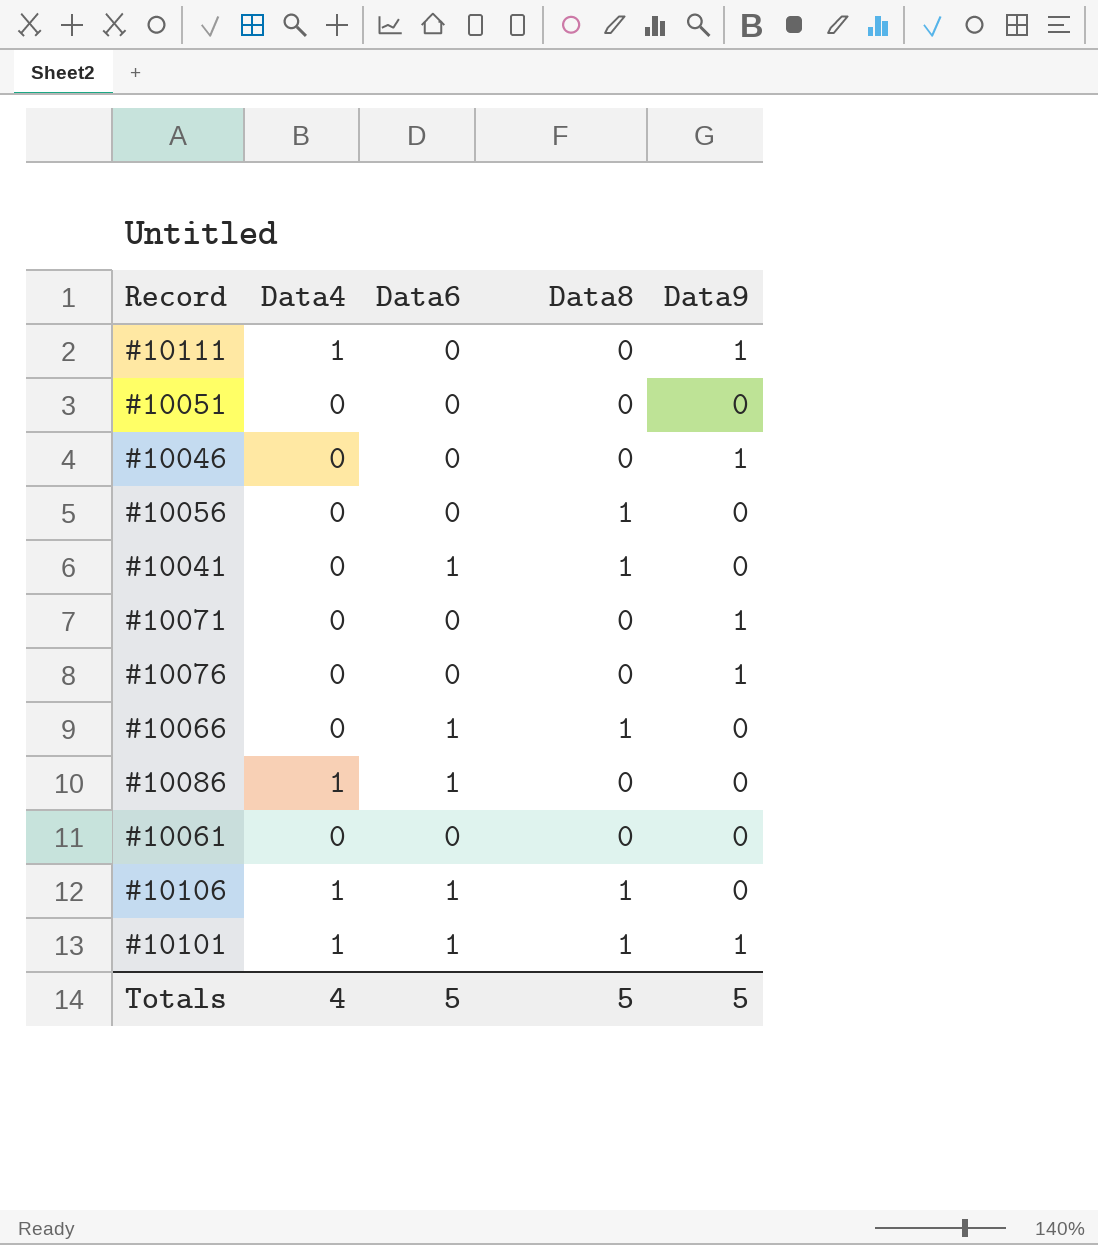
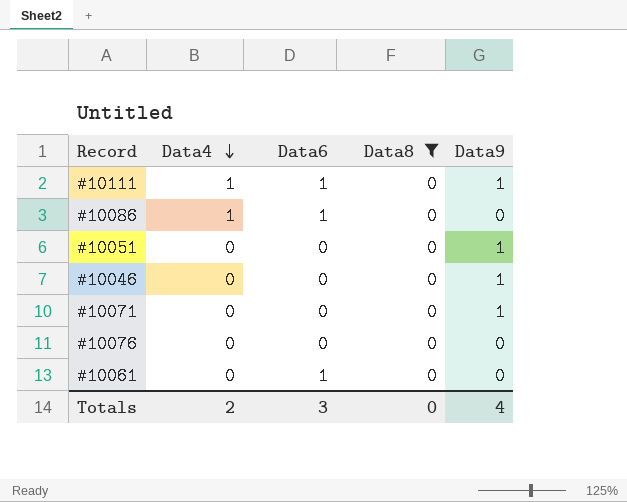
filter: none -> Data8 = 0
row order: none -> Data4 descending
#10111 | Data6: 0 -> 1
#10051 | Data9: 0 -> 1
#10076 | Data9: 1 -> 0
#10061 | Data6: 0 -> 1
Totals | Data4: 4 -> 2
Totals | Data6: 5 -> 3
Totals | Data8: 5 -> 0
Totals | Data9: 5 -> 4

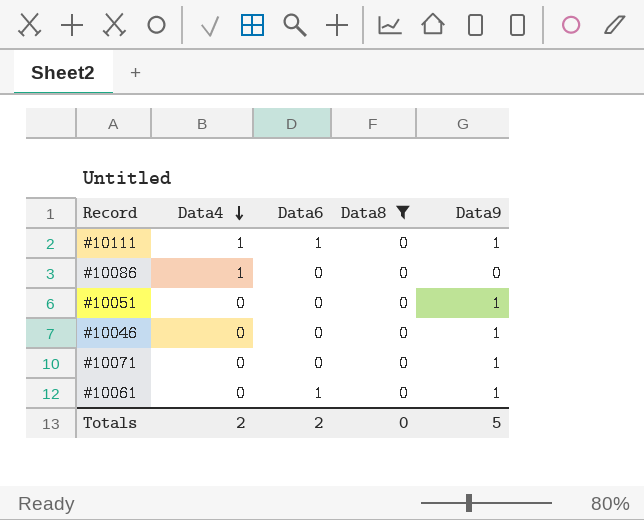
row #10076: 0 | 0 | 0 | 0 -> none
#10086 | Data6: 1 -> 0
#10061 | Data9: 0 -> 1
Totals | Data6: 3 -> 2
Totals | Data9: 4 -> 5

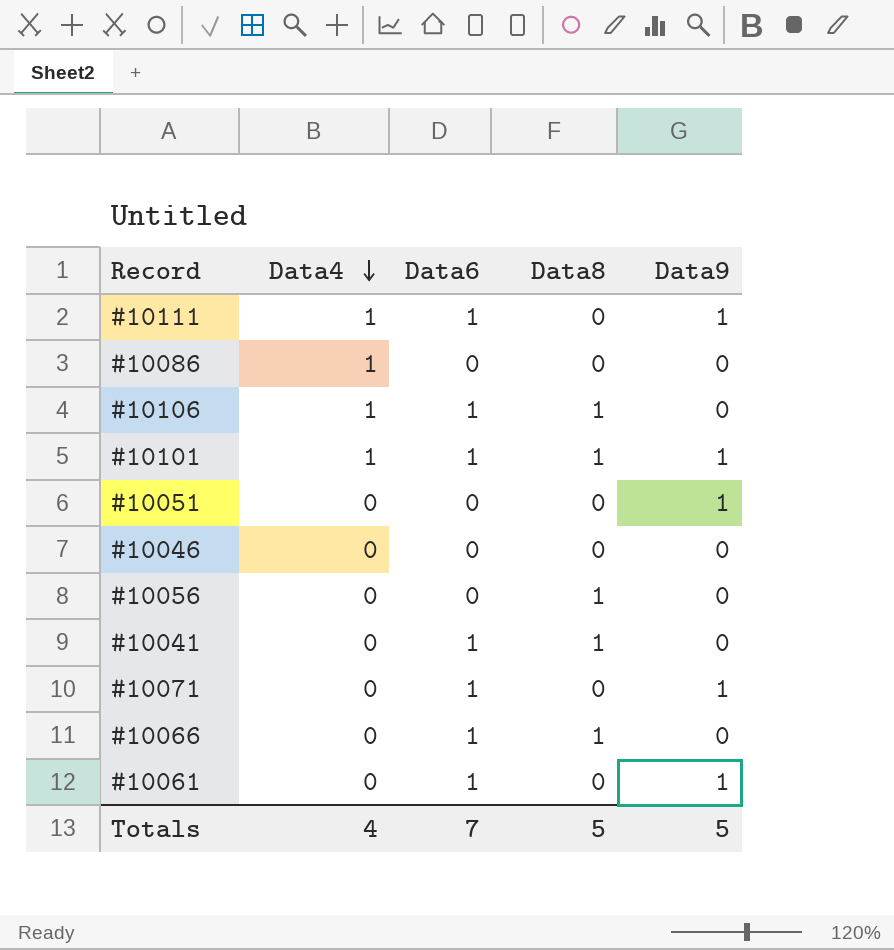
filter: Data8 = 0 -> none
#10046 | Data9: 1 -> 0
#10071 | Data6: 0 -> 1
Totals | Data4: 2 -> 4
Totals | Data6: 2 -> 7
Totals | Data8: 0 -> 5

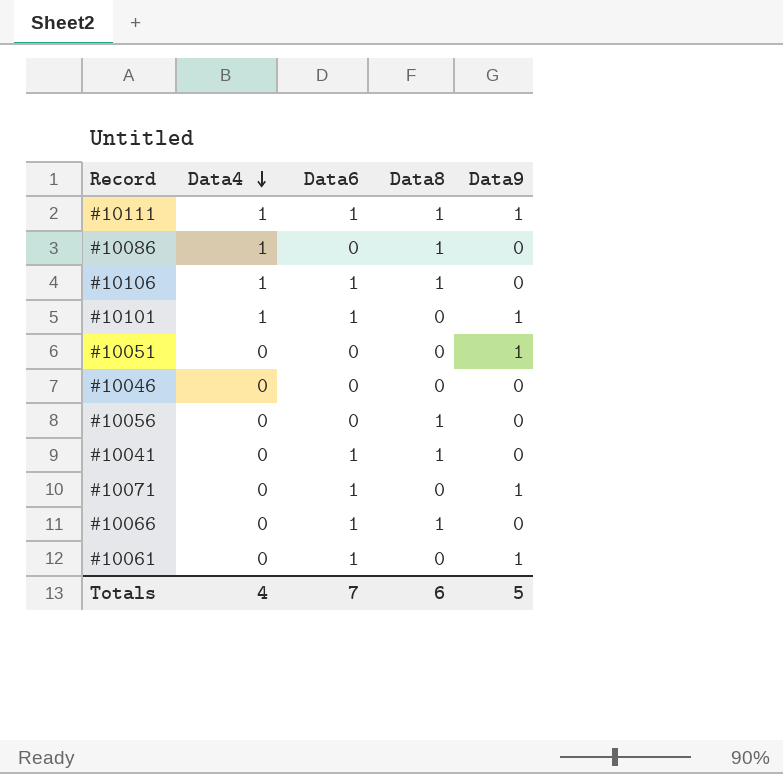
#10111 | Data8: 0 -> 1
#10086 | Data8: 0 -> 1
#10101 | Data8: 1 -> 0
Totals | Data8: 5 -> 6

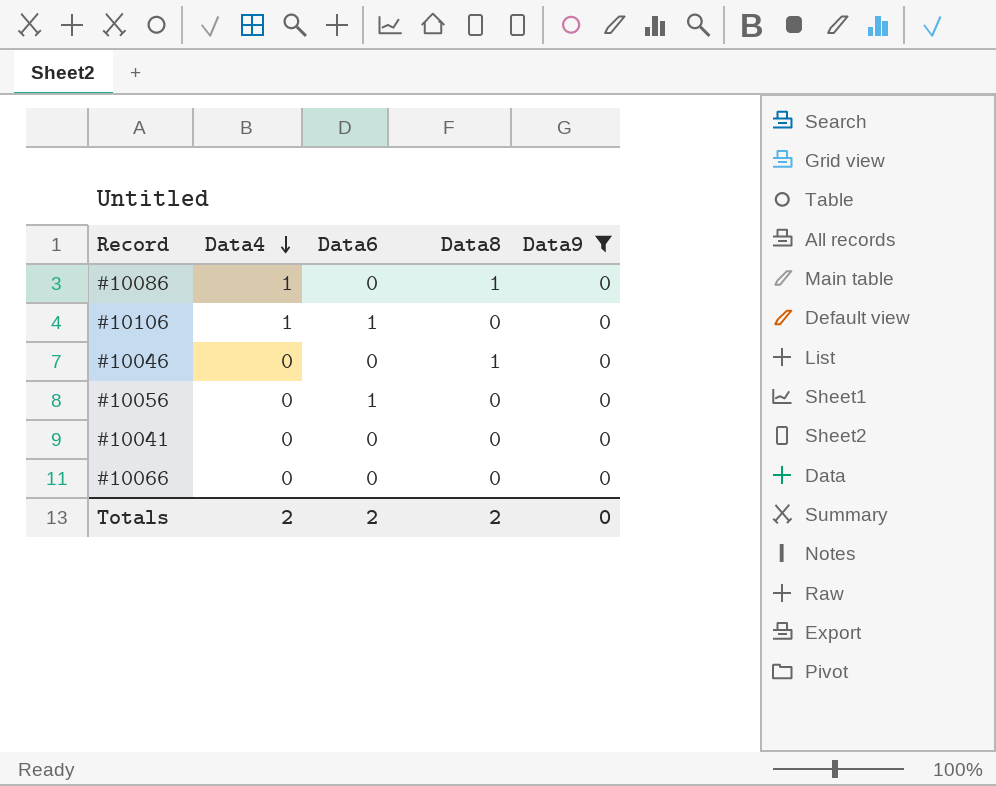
filter: none -> Data9 = 0
#10106 | Data8: 1 -> 0
#10046 | Data8: 0 -> 1
#10056 | Data6: 0 -> 1
#10056 | Data8: 1 -> 0
#10041 | Data6: 1 -> 0
#10041 | Data8: 1 -> 0
#10066 | Data6: 1 -> 0
#10066 | Data8: 1 -> 0
Totals | Data4: 4 -> 2
Totals | Data6: 7 -> 2
Totals | Data8: 6 -> 2
Totals | Data9: 5 -> 0

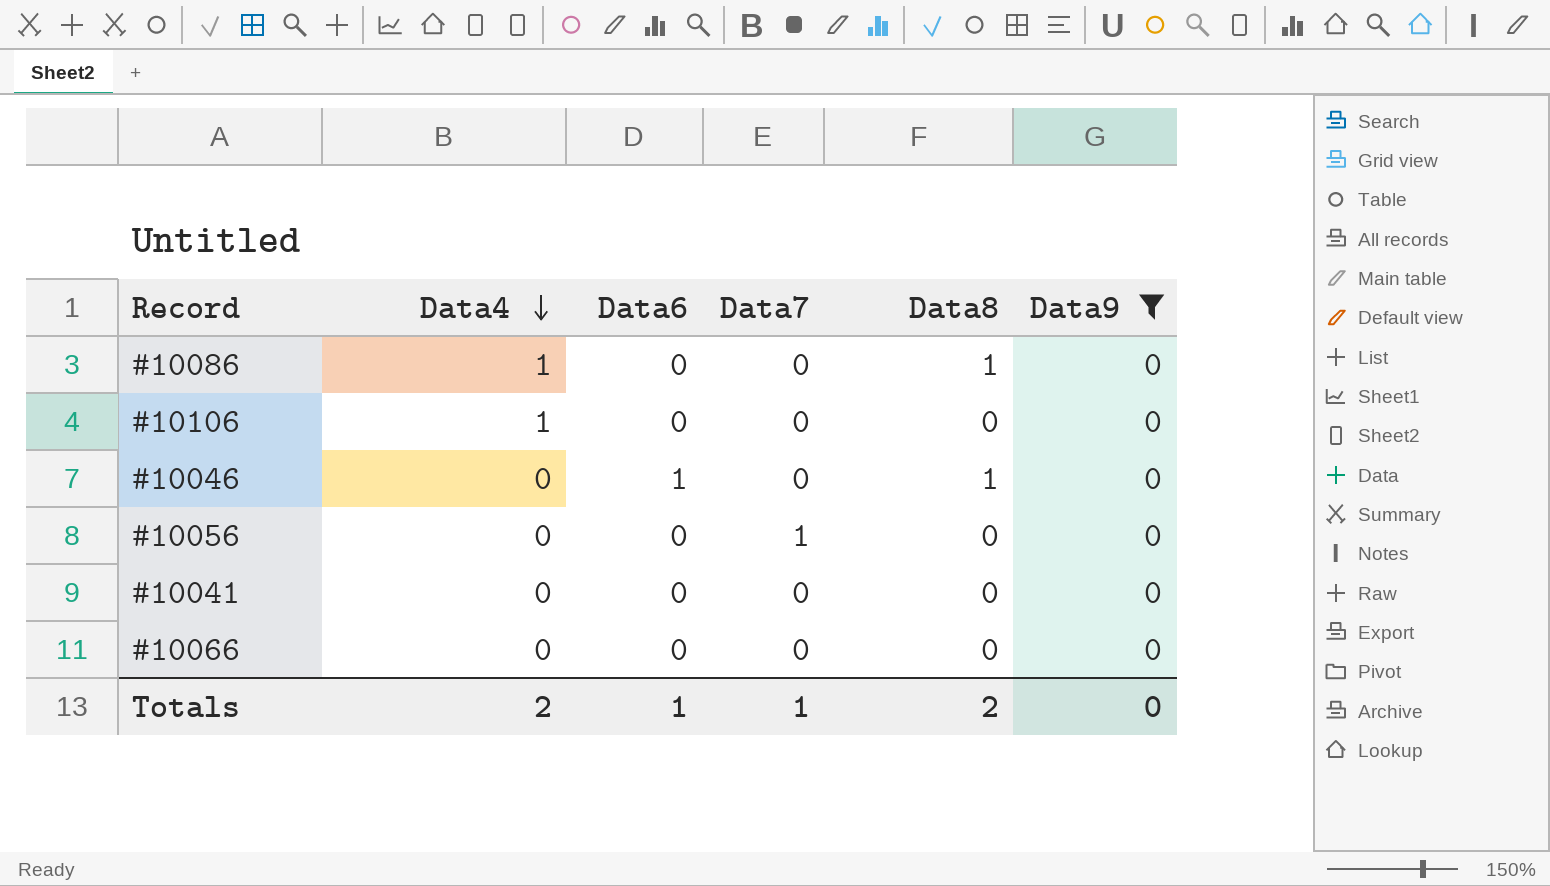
column Data7 | position: none -> 4
#10106 | Data6: 1 -> 0
#10046 | Data6: 0 -> 1
#10056 | Data6: 1 -> 0
Totals | Data6: 2 -> 1

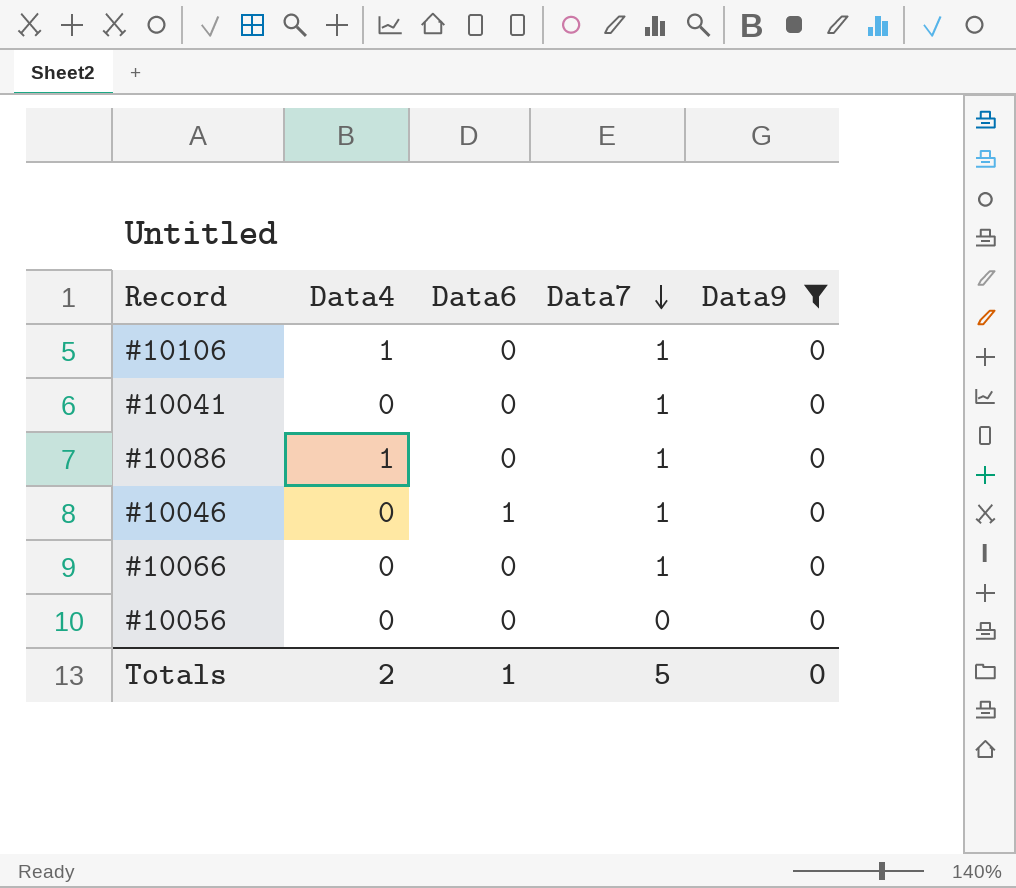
row order: Data4 descending -> Data7 descending
column Data8 | position: 5 -> none
#10106 | Data7: 0 -> 1
#10041 | Data7: 0 -> 1
#10086 | Data7: 0 -> 1
#10046 | Data7: 0 -> 1
#10066 | Data7: 0 -> 1
#10056 | Data7: 1 -> 0
Totals | Data7: 1 -> 5

